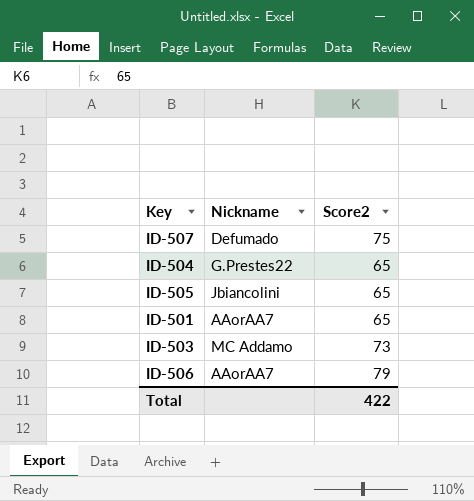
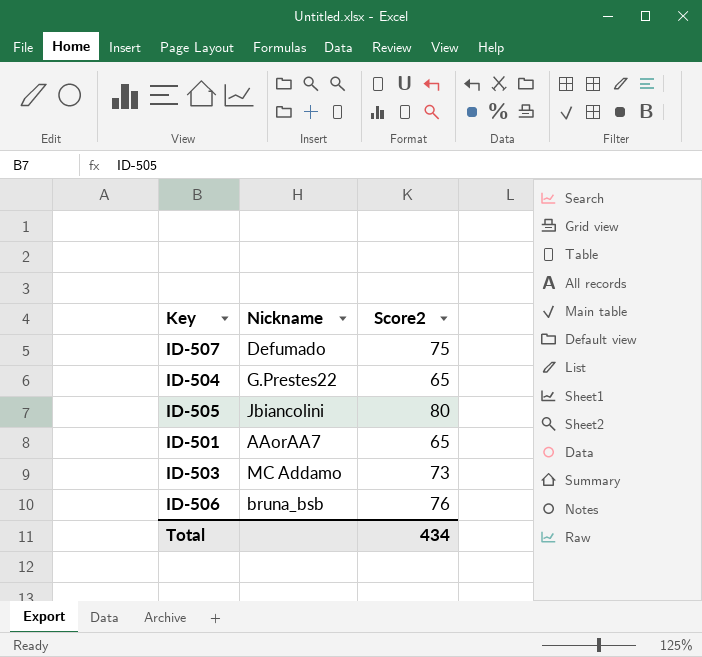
ID-505 | Score2: 65 -> 80
ID-506 | Nickname: AAorAA7 -> bruna_bsb
ID-506 | Score2: 79 -> 76
Total | Score2: 422 -> 434

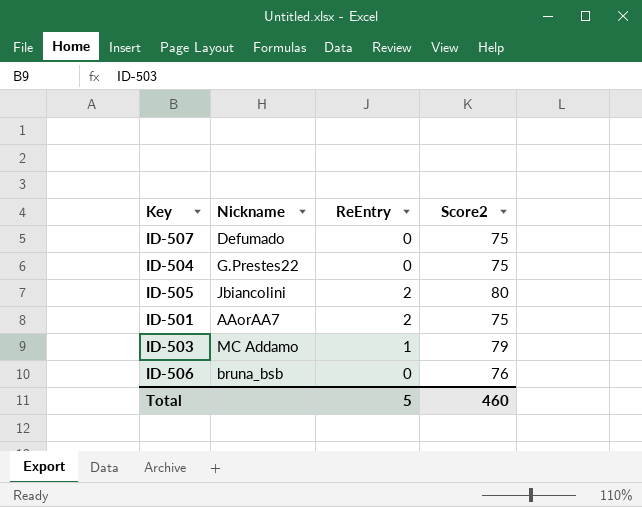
column ReEntry | position: none -> 3
ID-504 | Score2: 65 -> 75
ID-501 | Score2: 65 -> 75
ID-503 | Score2: 73 -> 79
Total | Score2: 434 -> 460

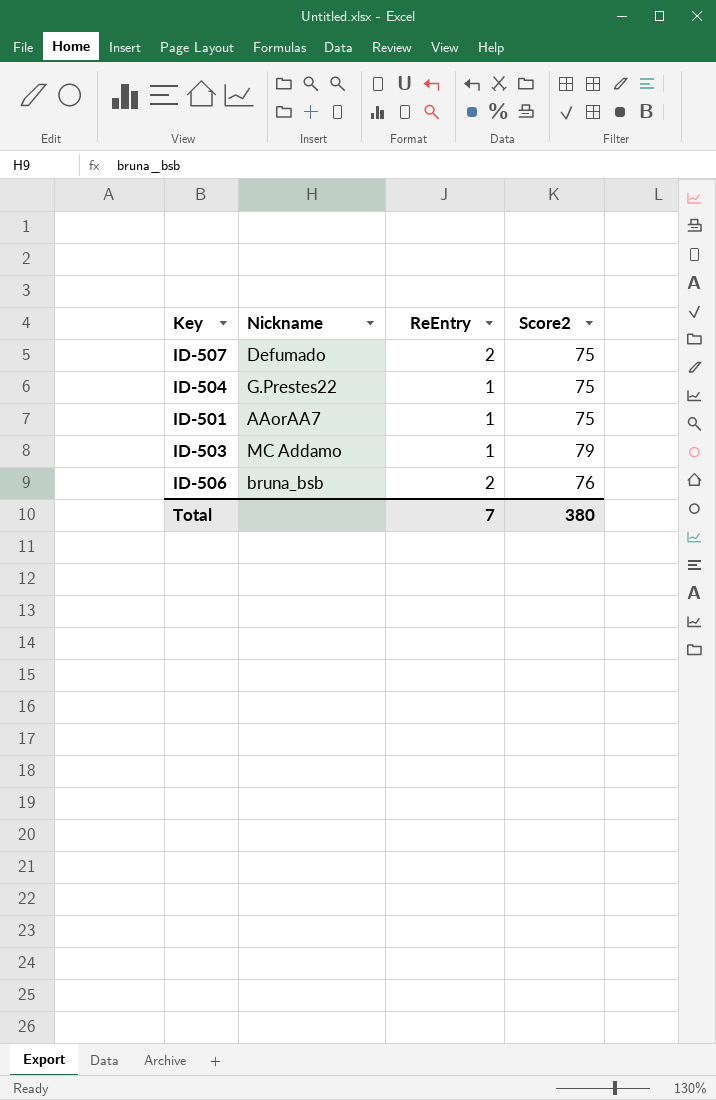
row ID-505: Jbiancolini | 2 | 80 -> none
ID-507 | ReEntry: 0 -> 2
ID-504 | ReEntry: 0 -> 1
ID-501 | ReEntry: 2 -> 1
ID-506 | ReEntry: 0 -> 2
Total | ReEntry: 5 -> 7
Total | Score2: 460 -> 380

